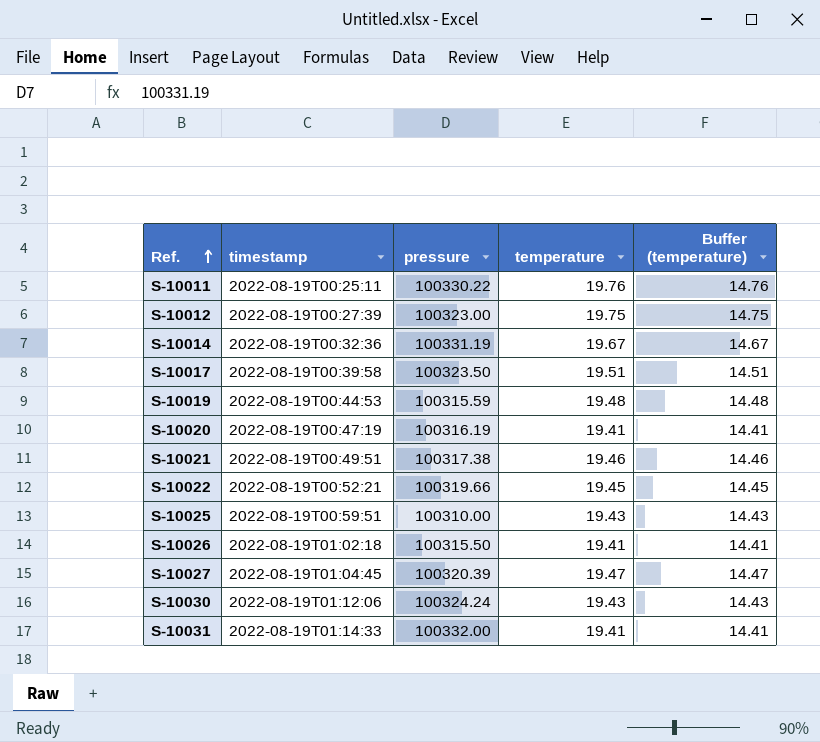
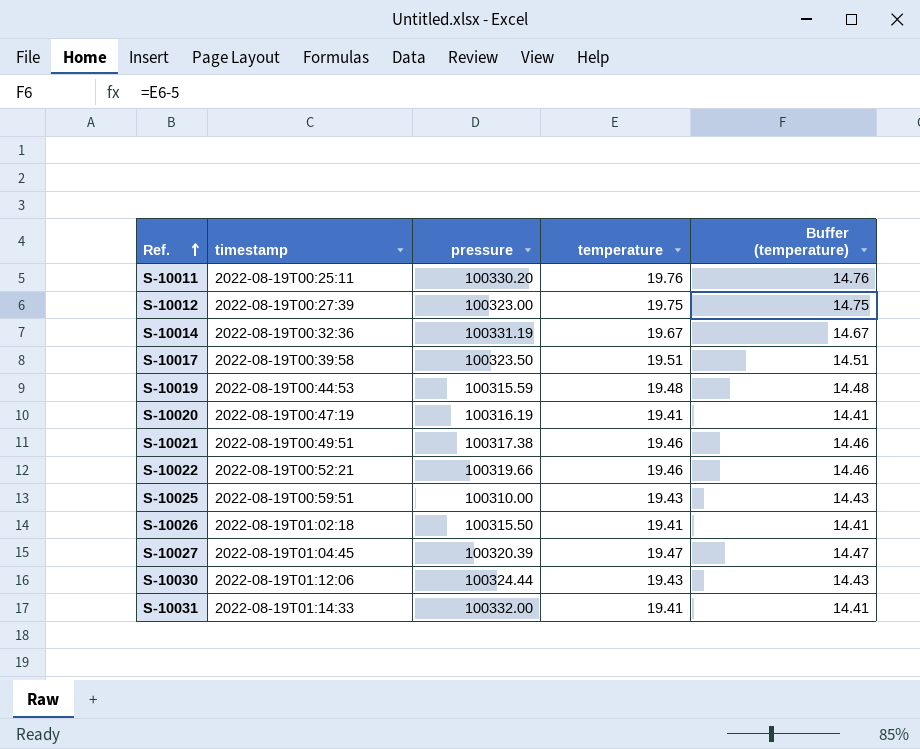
S-10011 | pressure: 100330.22 -> 100330.20
S-10022 | temperature: 19.45 -> 19.46
S-10022 | Buffer (temperature): 14.45 -> 14.46
S-10030 | pressure: 100324.24 -> 100324.44

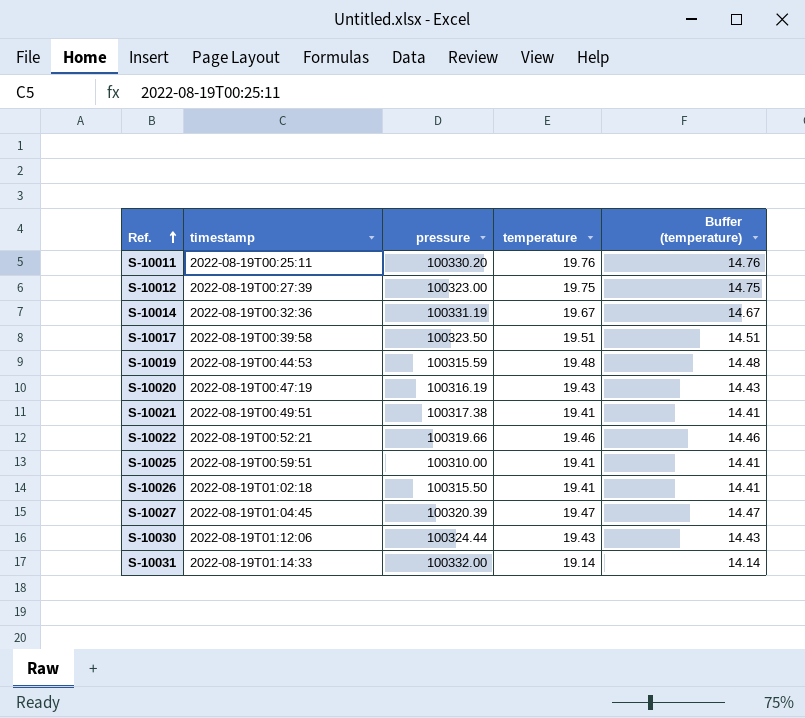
S-10020 | temperature: 19.41 -> 19.43
S-10020 | Buffer (temperature): 14.41 -> 14.43
S-10021 | temperature: 19.46 -> 19.41
S-10021 | Buffer (temperature): 14.46 -> 14.41
S-10025 | temperature: 19.43 -> 19.41
S-10025 | Buffer (temperature): 14.43 -> 14.41
S-10031 | temperature: 19.41 -> 19.14
S-10031 | Buffer (temperature): 14.41 -> 14.14

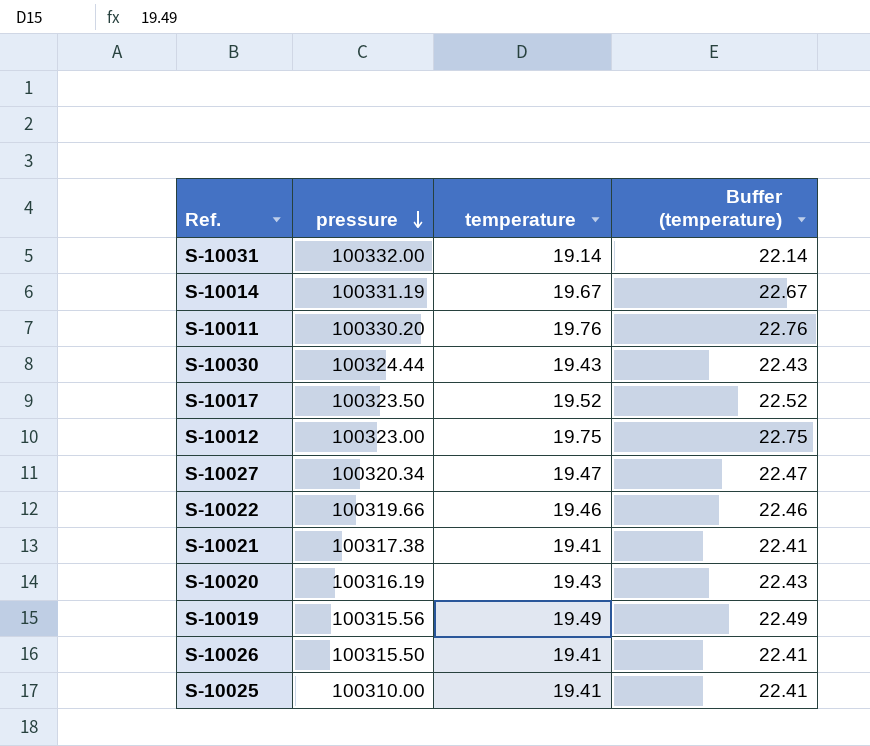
row order: Ref. ascending -> pressure descending
column timestamp | position: 2 -> none
column Buffer (temperature) | formula: [temperature] - 5 -> [temperature] + 3
S-10017 | temperature: 19.51 -> 19.52
S-10027 | pressure: 100320.39 -> 100320.34
S-10019 | pressure: 100315.59 -> 100315.56
S-10019 | temperature: 19.48 -> 19.49

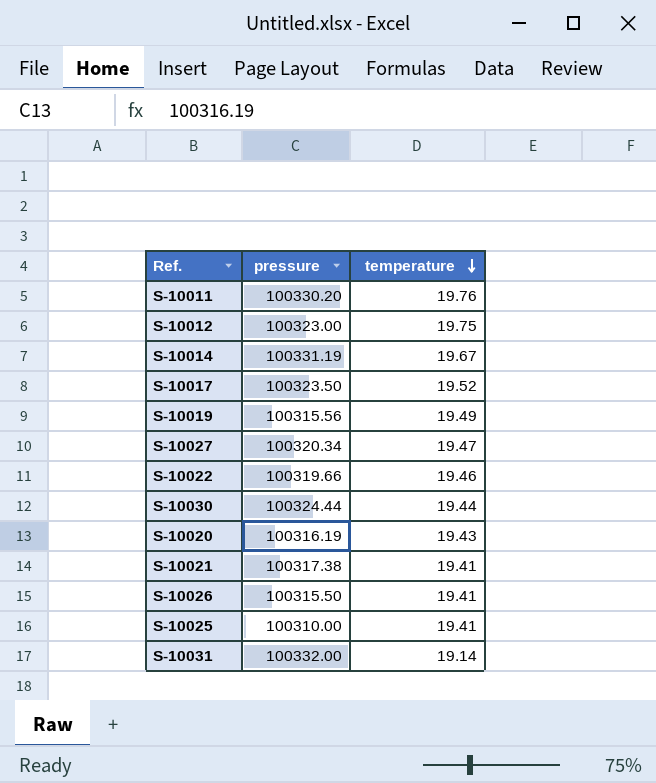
row order: pressure descending -> temperature descending
column Buffer (temperature) | formula: [temperature] + 3 -> none
S-10030 | temperature: 19.43 -> 19.44

